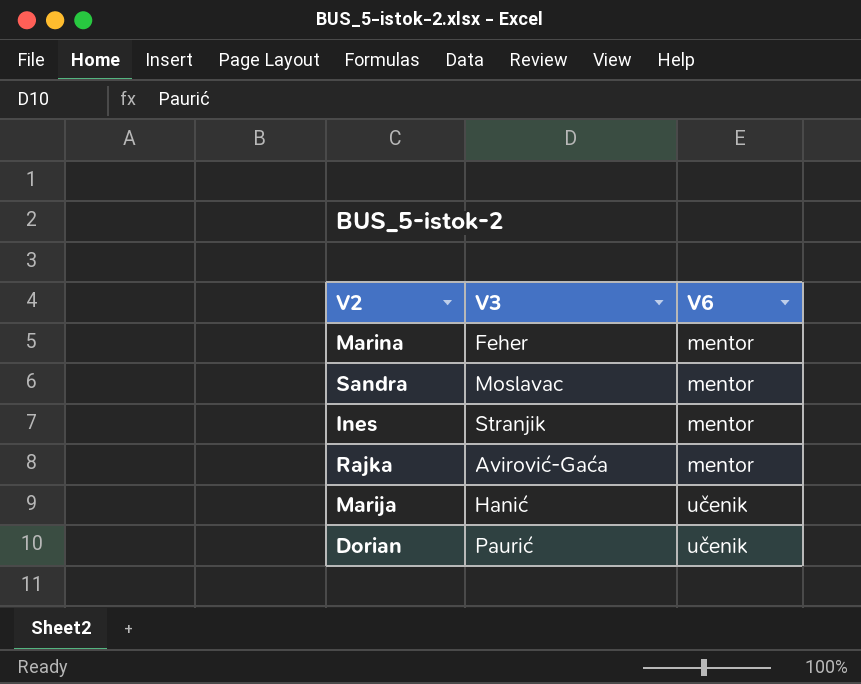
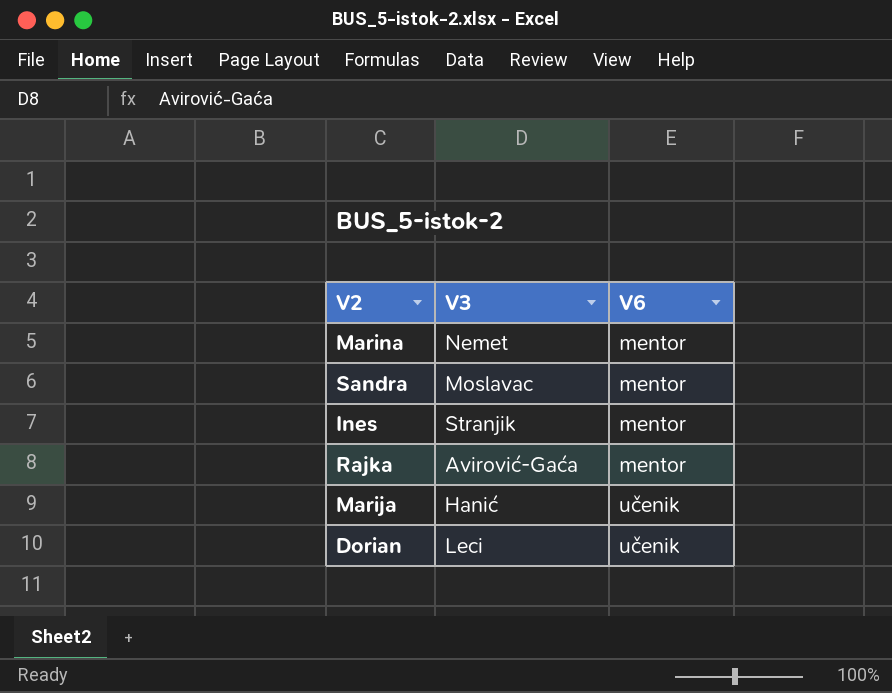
Marina | V3: Feher -> Nemet
Dorian | V3: Paurić -> Leci

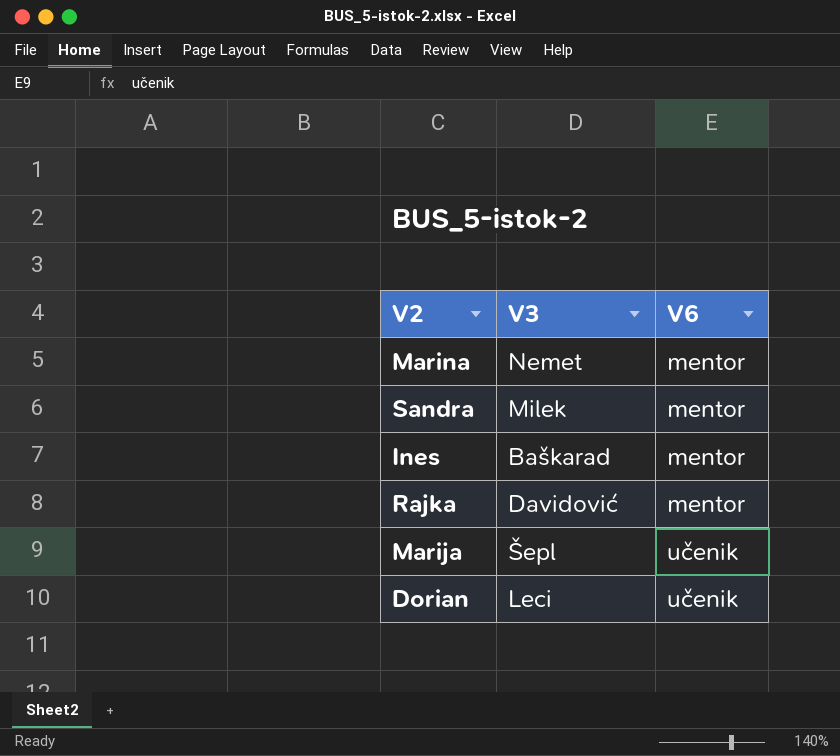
Sandra | V3: Moslavac -> Milek
Ines | V3: Stranjik -> Baškarad
Rajka | V3: Avirović-Gaća -> Davidović
Marija | V3: Hanić -> Šepl

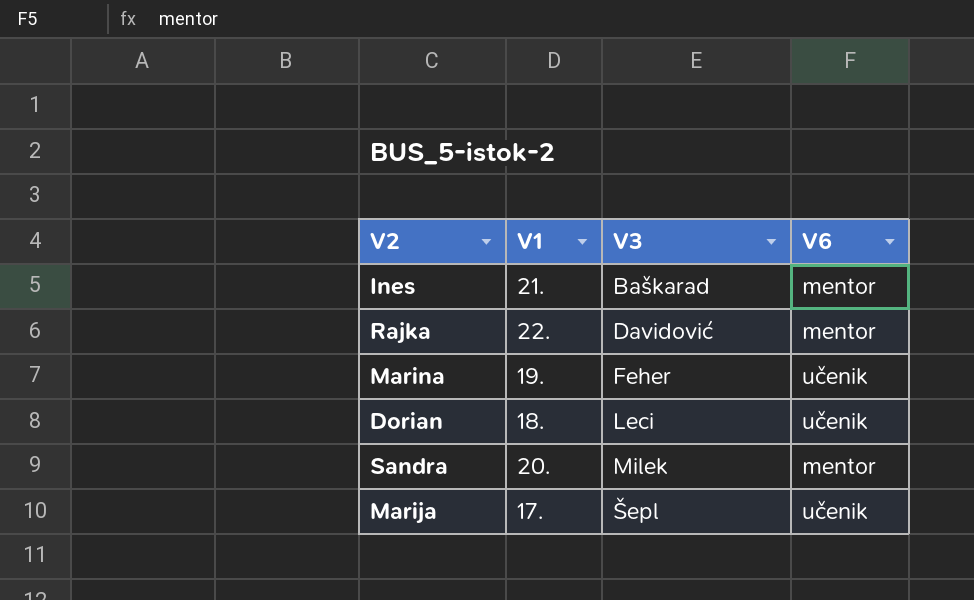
row order: V6 ascending -> V3 ascending
column V1 | position: none -> 2
Marina | V3: Nemet -> Feher
Marina | V6: mentor -> učenik

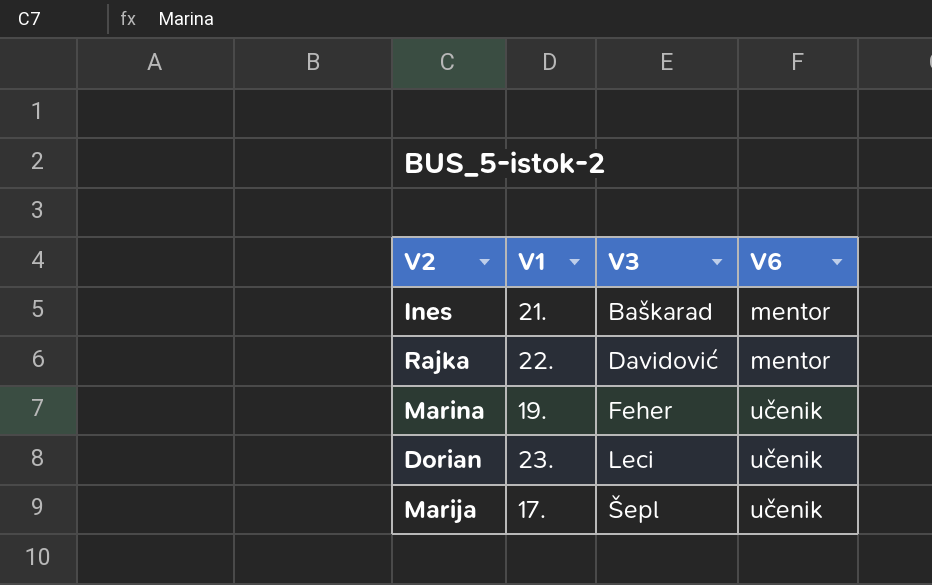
row Sandra: 20. | Milek | mentor -> none
Dorian | V1: 18. -> 23.

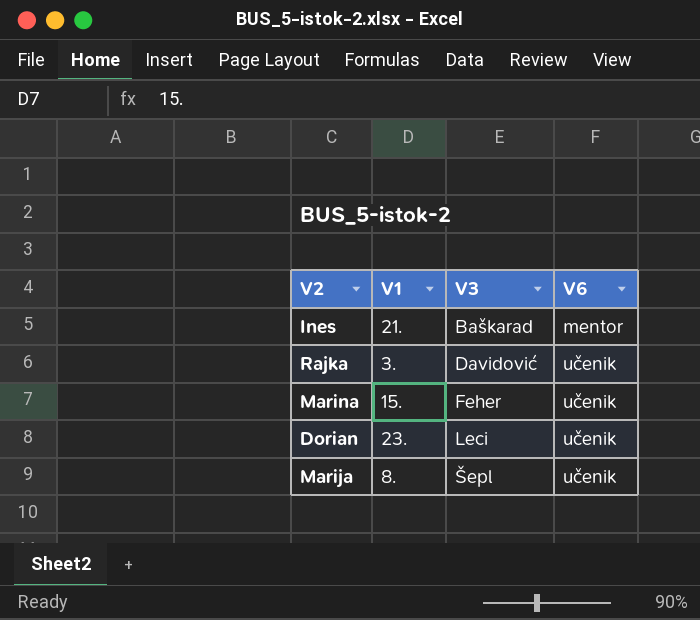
Rajka | V1: 22. -> 3.
Rajka | V6: mentor -> učenik
Marina | V1: 19. -> 15.
Marija | V1: 17. -> 8.

